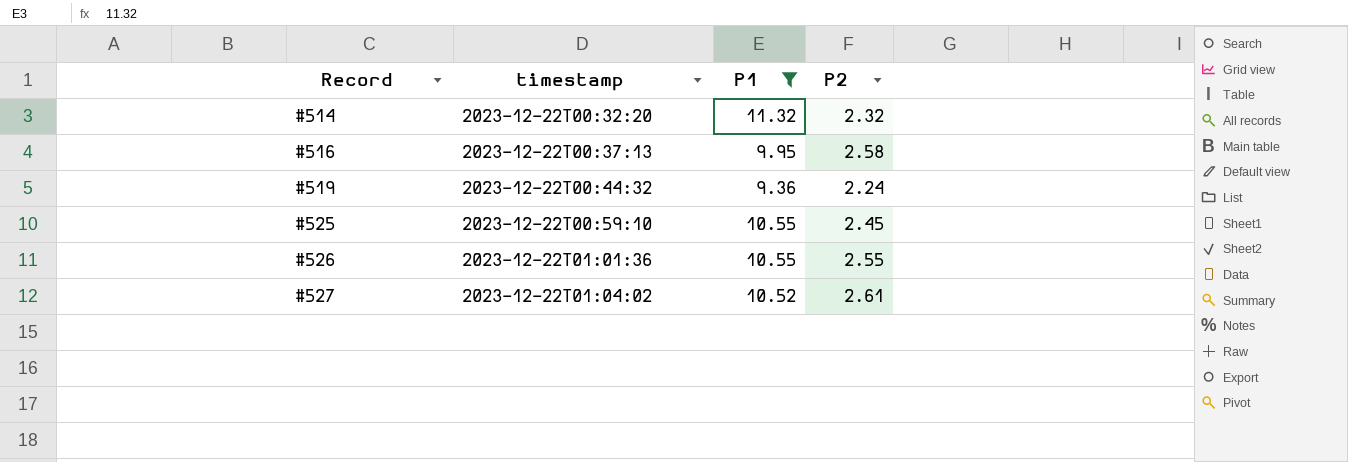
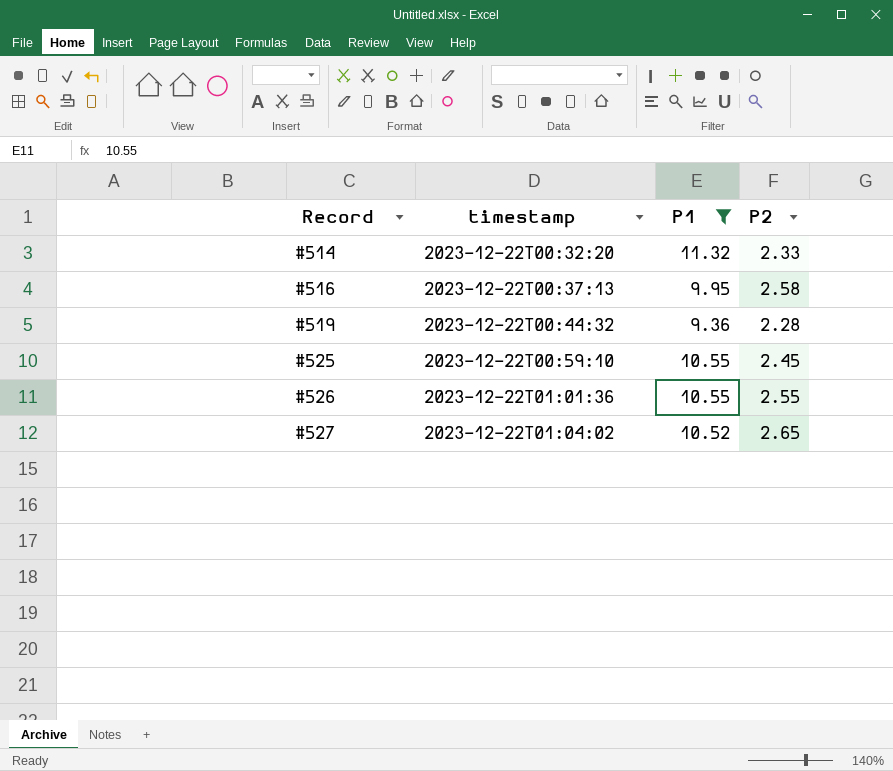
#514 | P2: 2.32 -> 2.33
#519 | P2: 2.24 -> 2.28
#527 | P2: 2.61 -> 2.65

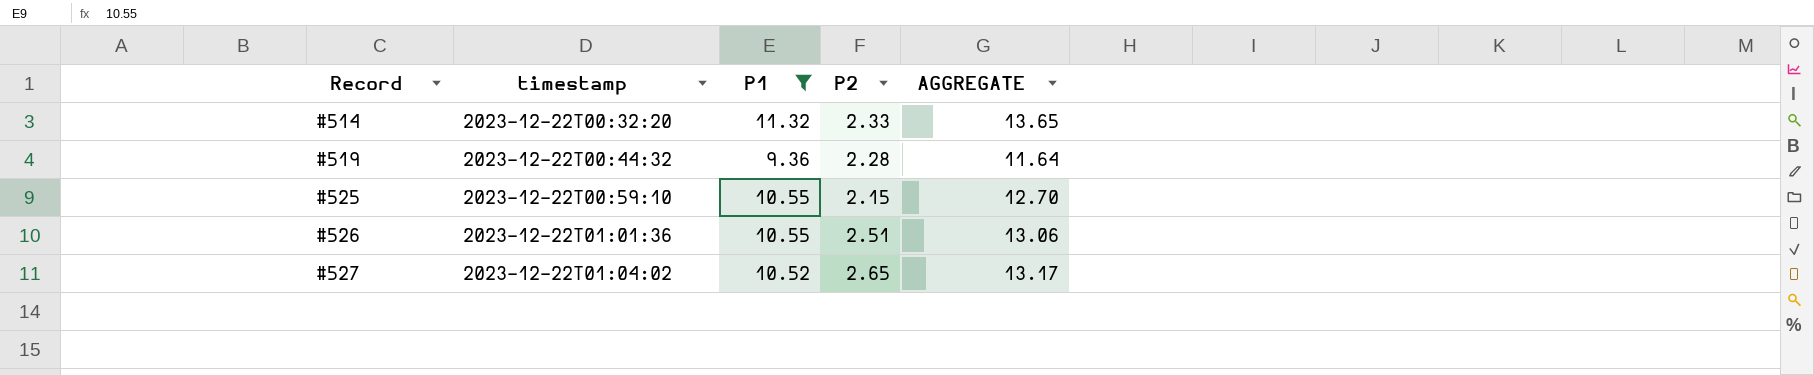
column AGGREGATE | formula: none -> [P1] + [P2]
row #516: 2023-12-22T00:37:13 | 9.95 | 2.58 -> none
#525 | P2: 2.45 -> 2.15
#526 | P2: 2.55 -> 2.51

